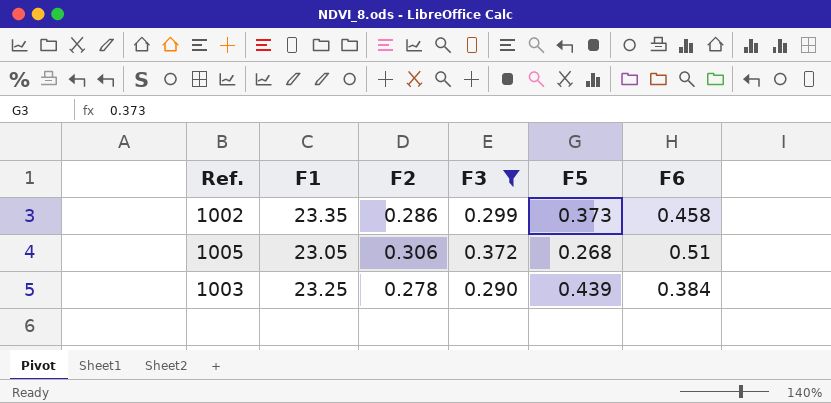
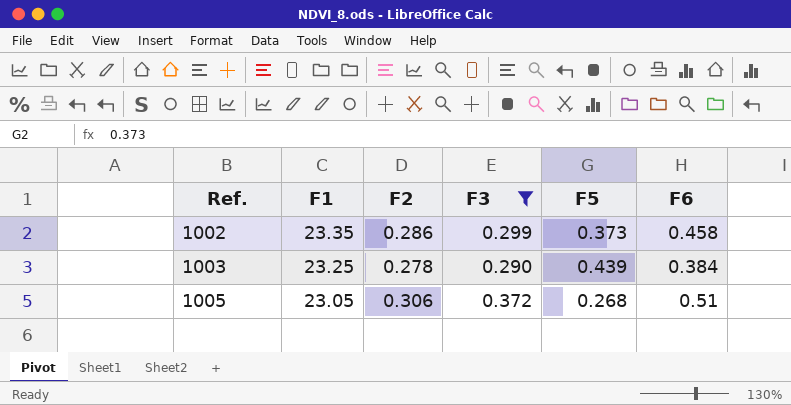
row order: none -> Ref. ascending

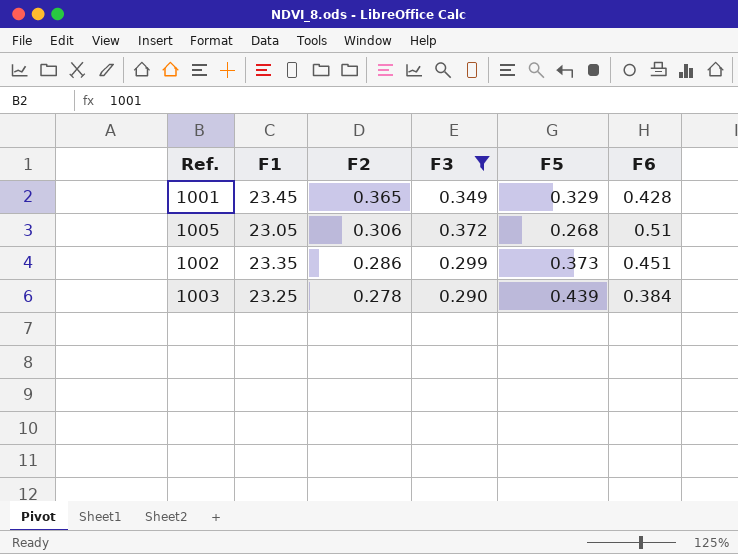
row order: Ref. ascending -> F2 descending
row 1001: none -> 23.45 | 0.365 | 0.349 | 0.329 | 0.428
1002 | F6: 0.458 -> 0.451

